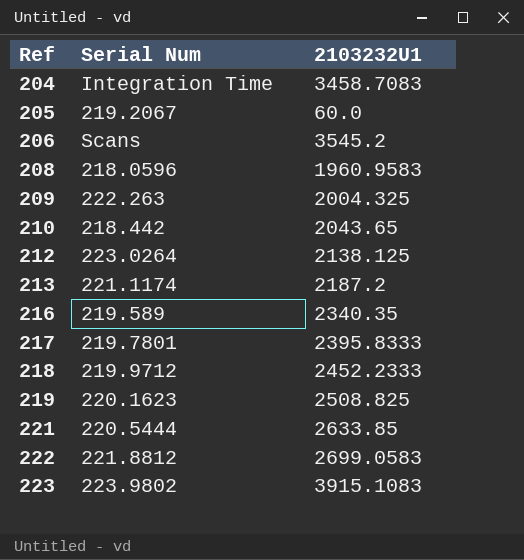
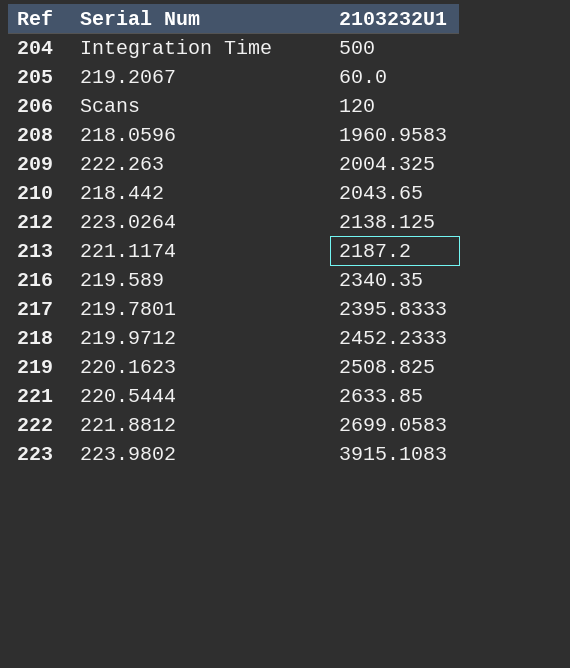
204 | 2103232U1: 3458.7083 -> 500
206 | 2103232U1: 3545.2 -> 120

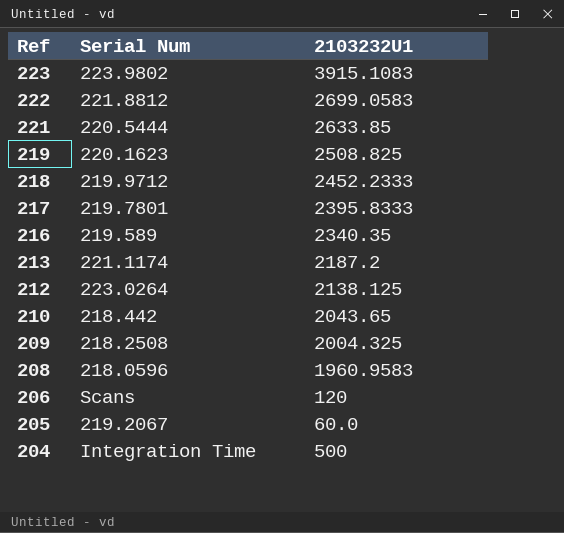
row order: Ref ascending -> Ref descending
209 | Serial Num: 222.263 -> 218.2508

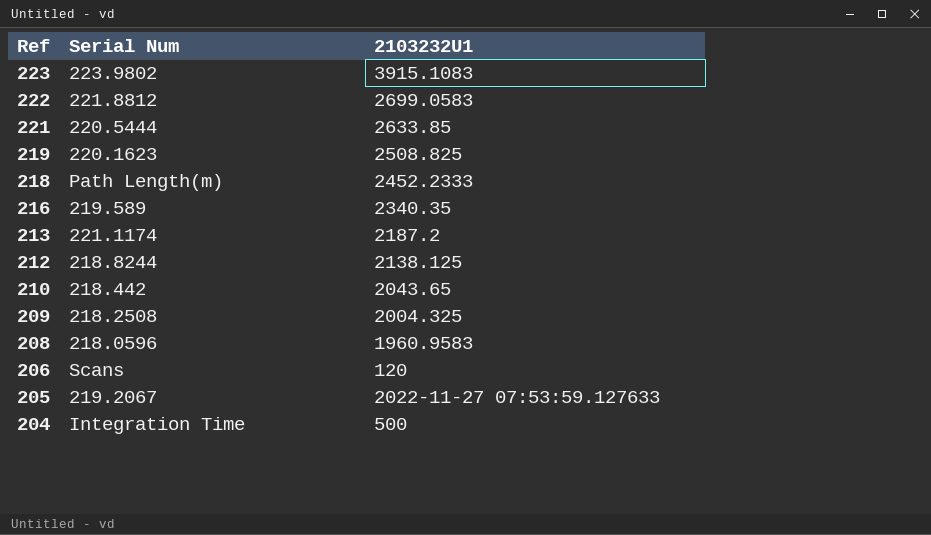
row 217: 219.7801 | 2395.8333 -> none
218 | Serial Num: 219.9712 -> Path Length(m)
212 | Serial Num: 223.0264 -> 218.8244
205 | 2103232U1: 60.0 -> 2022-11-27 07:53:59.127633

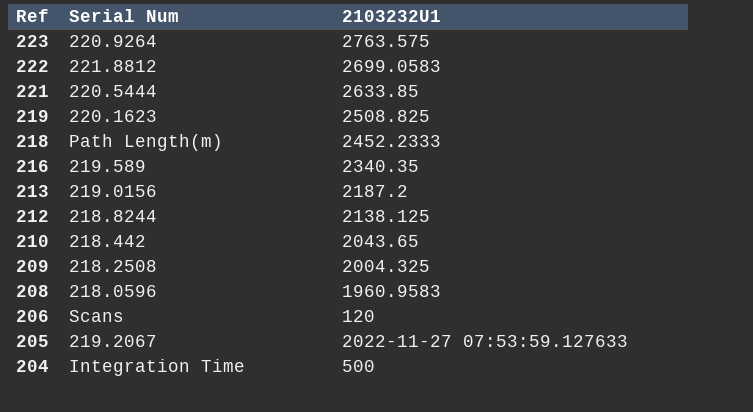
223 | Serial Num: 223.9802 -> 220.9264
223 | 2103232U1: 3915.1083 -> 2763.575
213 | Serial Num: 221.1174 -> 219.0156

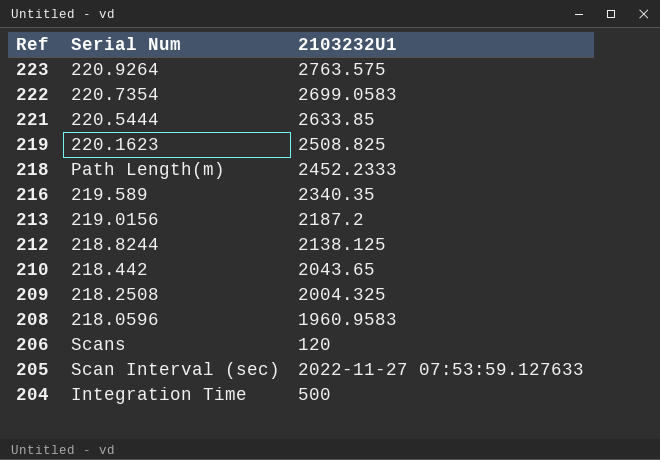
222 | Serial Num: 221.8812 -> 220.7354
205 | Serial Num: 219.2067 -> Scan Interval (sec)

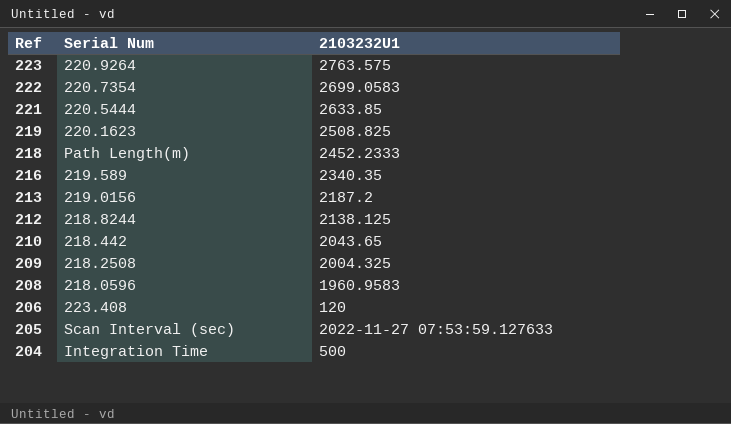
206 | Serial Num: Scans -> 223.408

